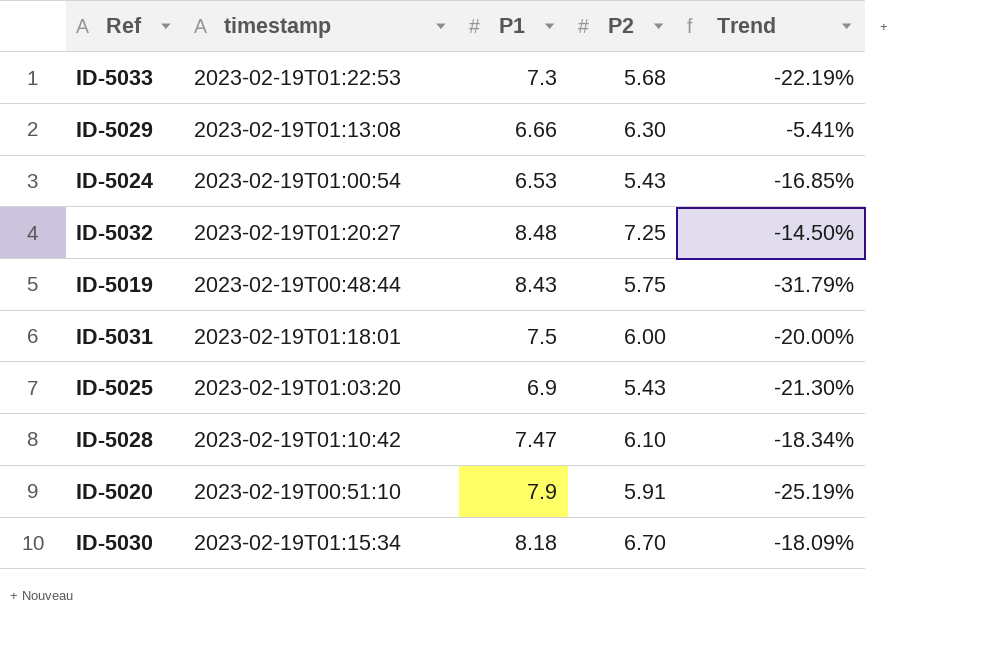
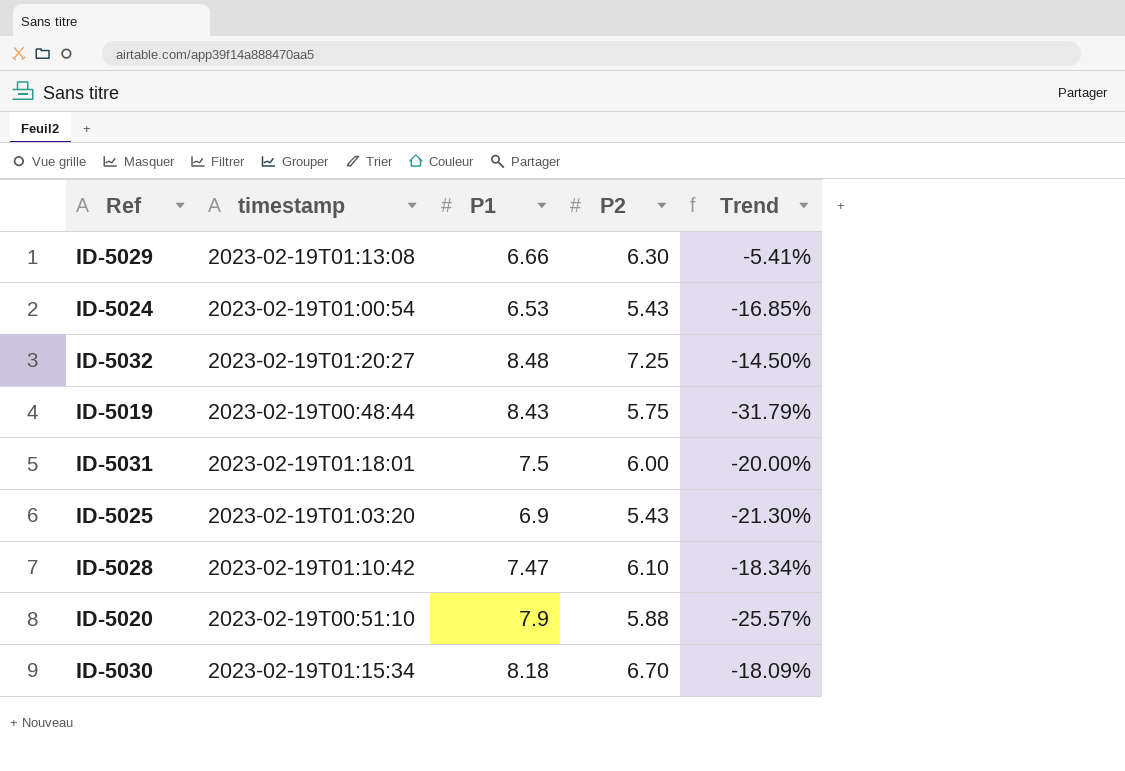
row ID-5033: 2023-02-19T01:22:53 | 7.3 | 5.68 | -22.19% -> none
ID-5020 | P2: 5.91 -> 5.88
ID-5020 | Trend: -25.19% -> -25.57%

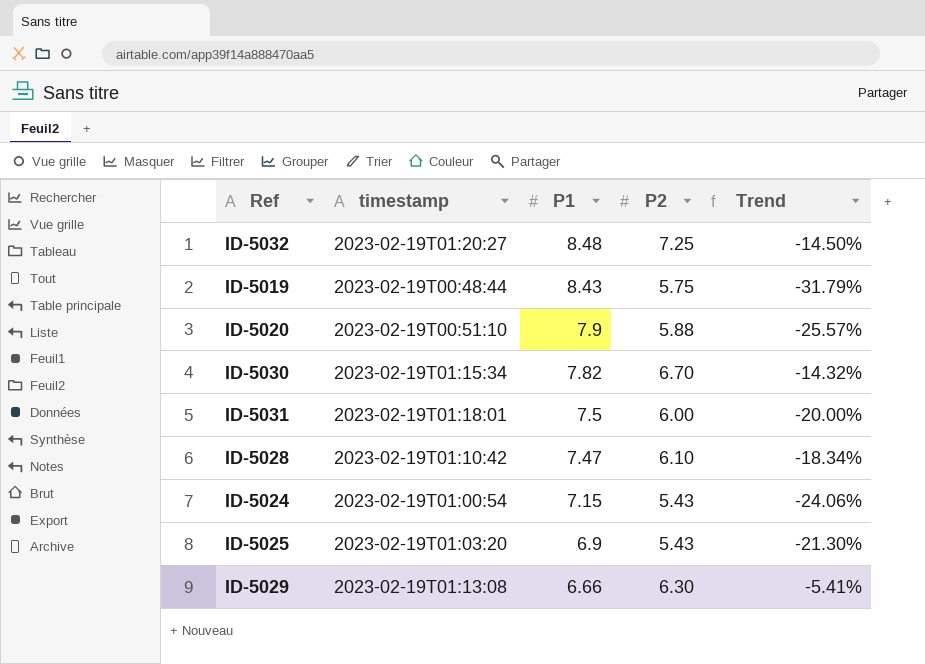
row order: none -> P1 descending
ID-5030 | P1: 8.18 -> 7.82
ID-5030 | Trend: -18.09% -> -14.32%
ID-5024 | P1: 6.53 -> 7.15
ID-5024 | Trend: -16.85% -> -24.06%

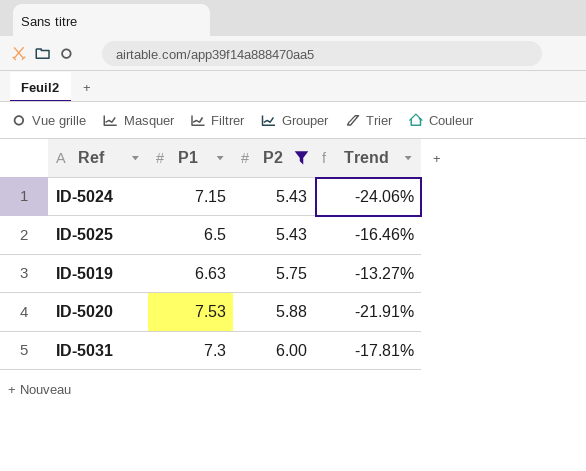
filter: none -> P2 <= 6.00
row order: P1 descending -> P2 ascending
column timestamp | position: 2 -> none
ID-5025 | P1: 6.9 -> 6.5
ID-5025 | Trend: -21.30% -> -16.46%
ID-5019 | P1: 8.43 -> 6.63
ID-5019 | Trend: -31.79% -> -13.27%
ID-5020 | P1: 7.9 -> 7.53
ID-5020 | Trend: -25.57% -> -21.91%
ID-5031 | P1: 7.5 -> 7.3
ID-5031 | Trend: -20.00% -> -17.81%

